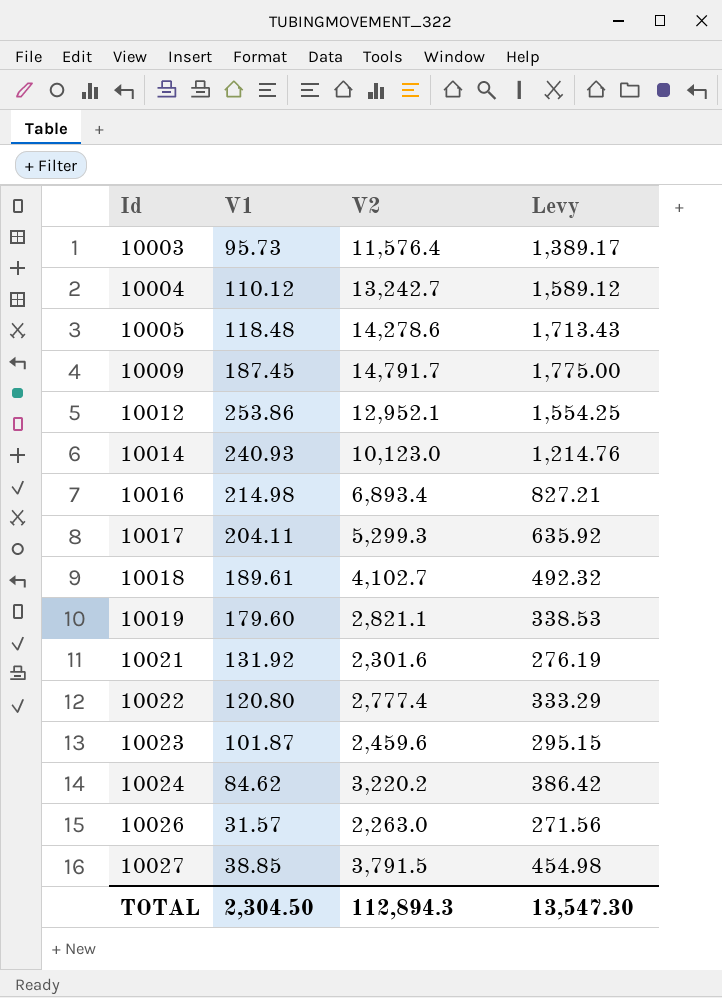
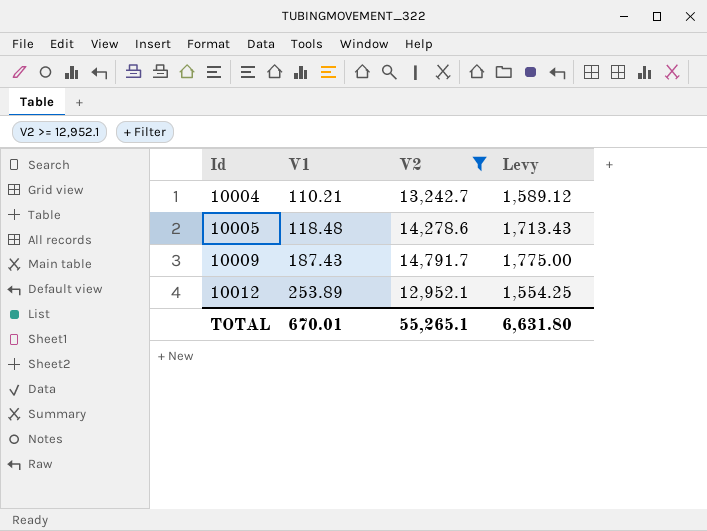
filter: none -> V2 >= 12,952.1
10004 | V1: 110.12 -> 110.21
10009 | V1: 187.45 -> 187.43
10012 | V1: 253.86 -> 253.89
TOTAL | V1: 2,304.50 -> 670.01
TOTAL | V2: 112,894.3 -> 55,265.1
TOTAL | Levy: 13,547.30 -> 6,631.80

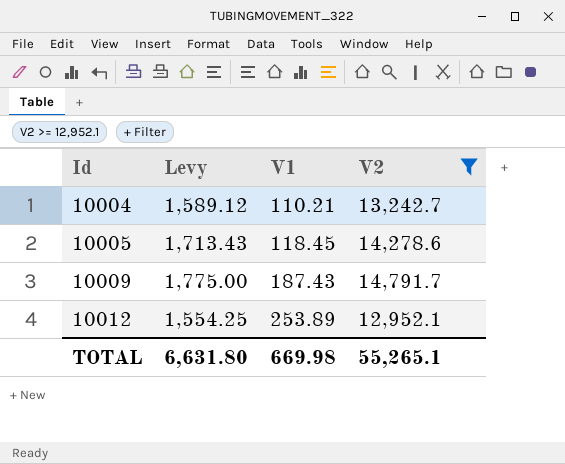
column Levy | position: 4 -> 2
10005 | V1: 118.48 -> 118.45
TOTAL | V1: 670.01 -> 669.98

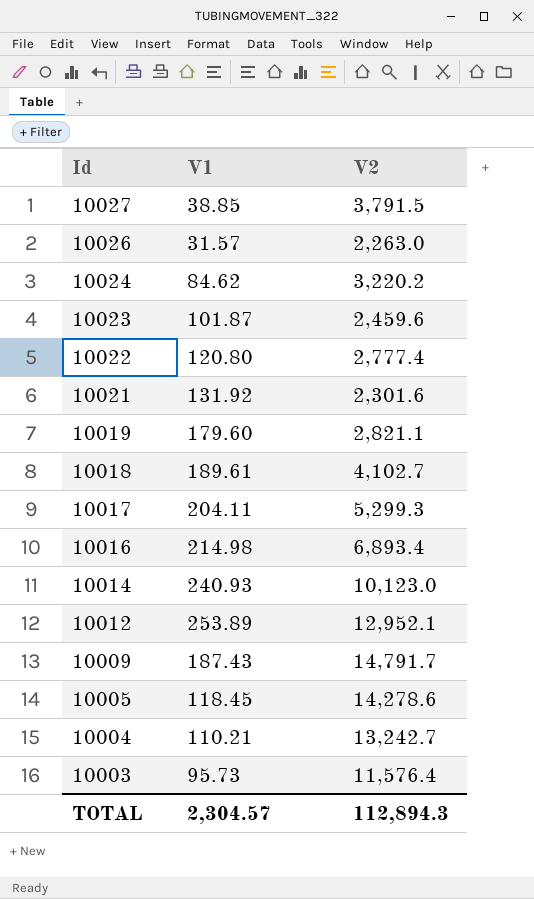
filter: V2 >= 12,952.1 -> none
row order: Id ascending -> Id descending
column Levy | formula: [V2] * 0.12 -> none
TOTAL | V1: 669.98 -> 2,304.57
TOTAL | V2: 55,265.1 -> 112,894.3

